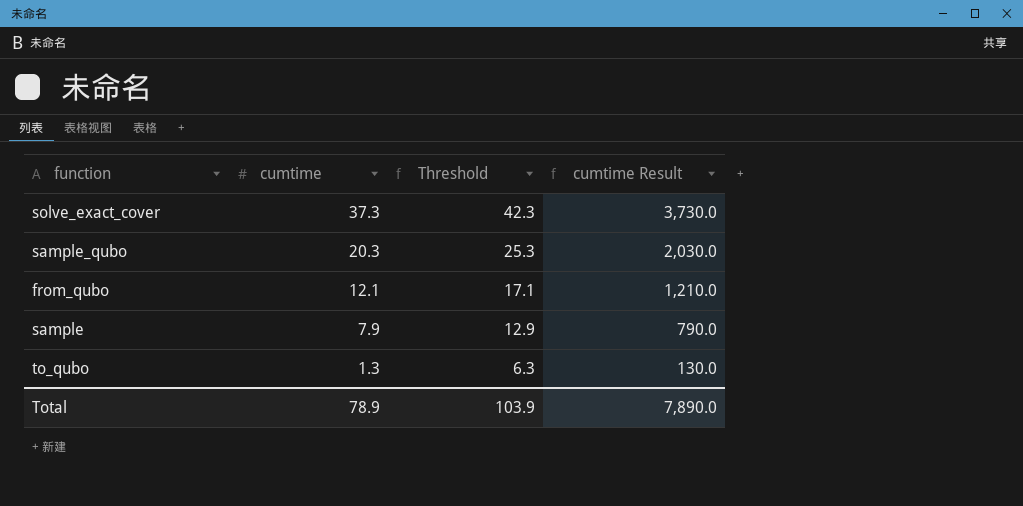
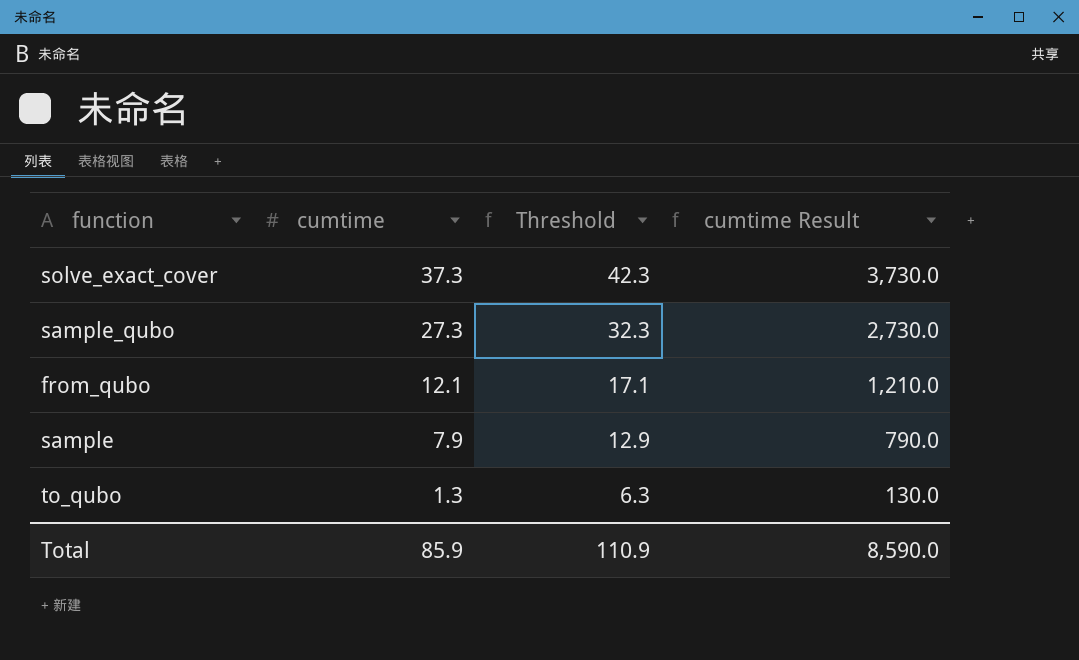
sample_qubo | cumtime: 20.3 -> 27.3
sample_qubo | Threshold: 25.3 -> 32.3
sample_qubo | cumtime Result: 2,030.0 -> 2,730.0
Total | cumtime: 78.9 -> 85.9
Total | Threshold: 103.9 -> 110.9
Total | cumtime Result: 7,890.0 -> 8,590.0

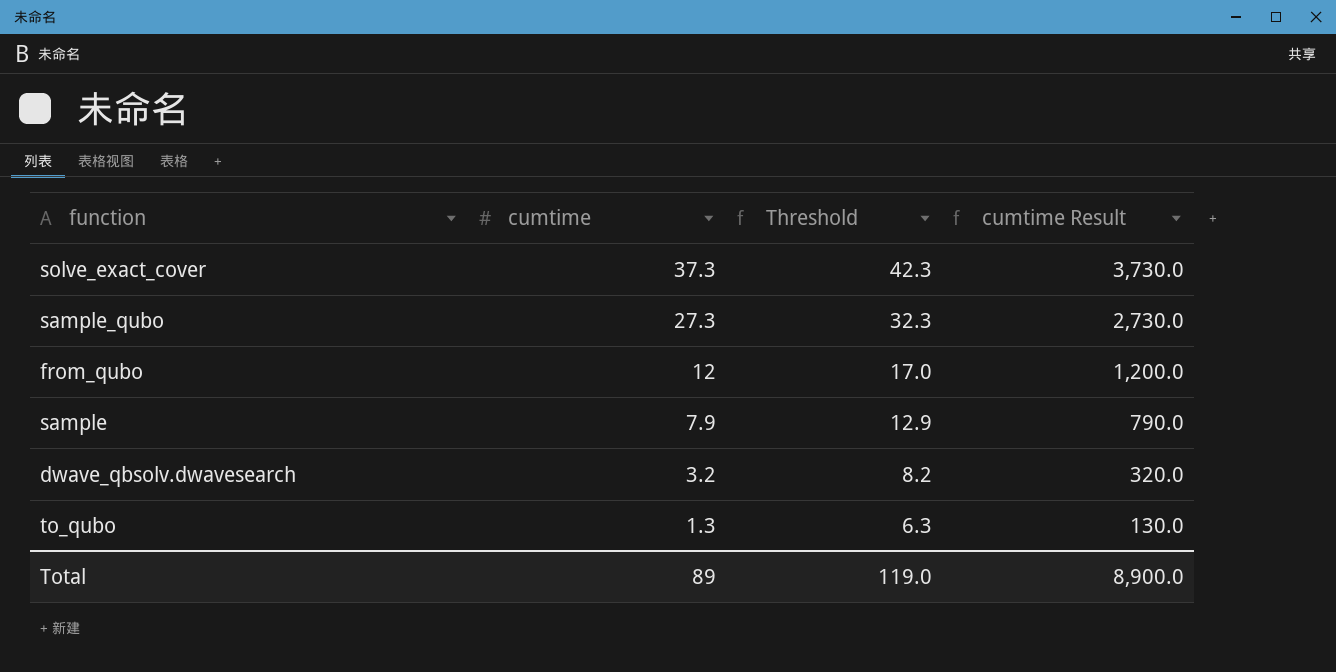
from_qubo | cumtime: 12.1 -> 12
from_qubo | Threshold: 17.1 -> 17.0
from_qubo | cumtime Result: 1,210.0 -> 1,200.0
row dwave_qbsolv.dwavesearch: none -> 3.2 | 8.2 | 320.0
Total | cumtime: 85.9 -> 89
Total | Threshold: 110.9 -> 119.0
Total | cumtime Result: 8,590.0 -> 8,900.0

